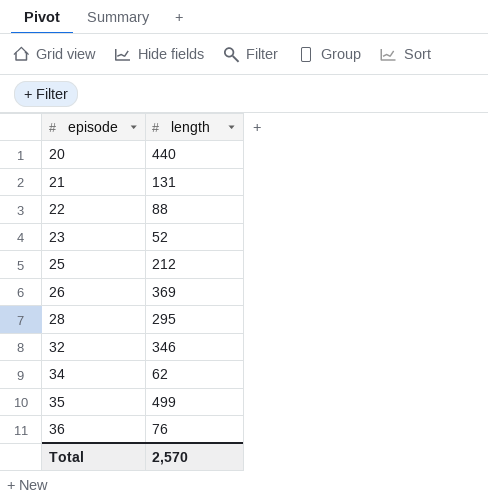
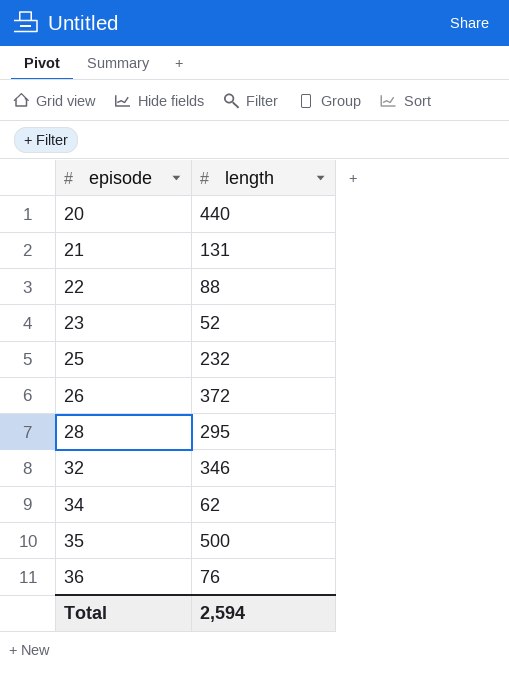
25 | length: 212 -> 232
26 | length: 369 -> 372
35 | length: 499 -> 500
Total | length: 2,570 -> 2,594

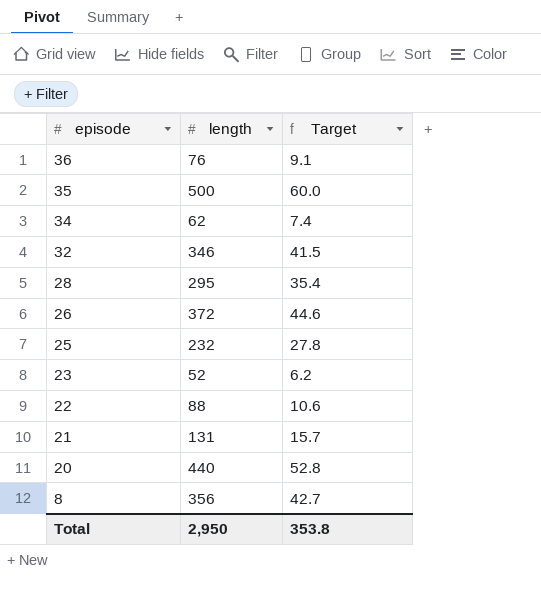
row order: episode ascending -> episode descending
column Target | formula: none -> [length] * 0.12
row 8: none -> 356 | 42.7
Total | length: 2,594 -> 2,950

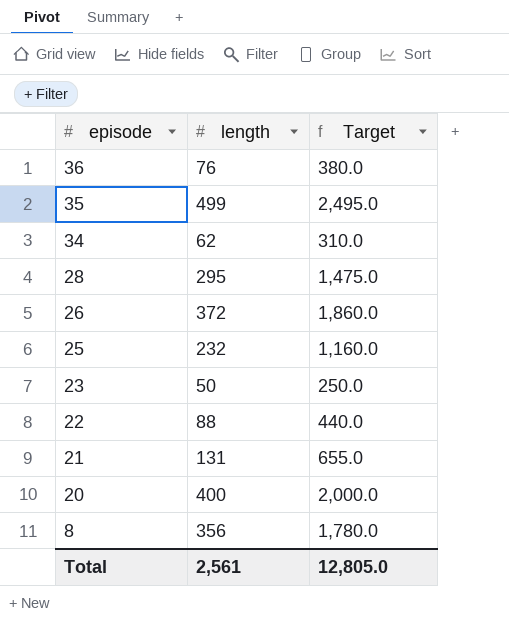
column Target | formula: [length] * 0.12 -> [length] * 5
row 32: 346 | 41.5 -> none
35 | length: 500 -> 499
23 | length: 52 -> 50
20 | length: 440 -> 400
Total | length: 2,950 -> 2,561
Total | Target: 353.8 -> 12,805.0

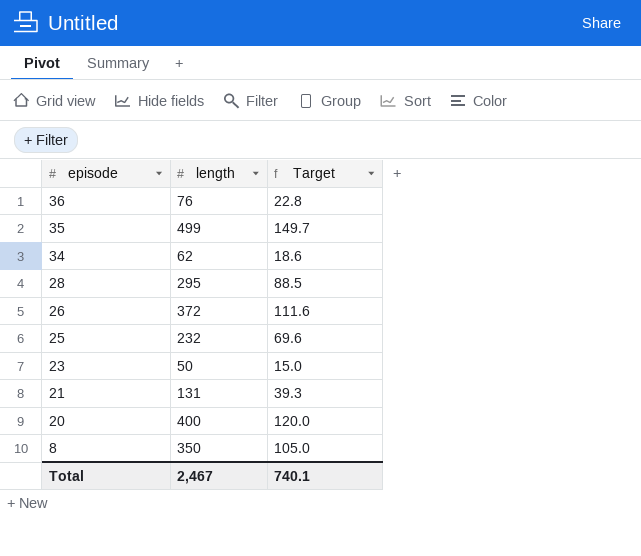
column Target | formula: [length] * 5 -> [length] * 0.3
row 22: 88 | 440.0 -> none
8 | length: 356 -> 350
Total | length: 2,561 -> 2,467
Total | Target: 12,805.0 -> 740.1

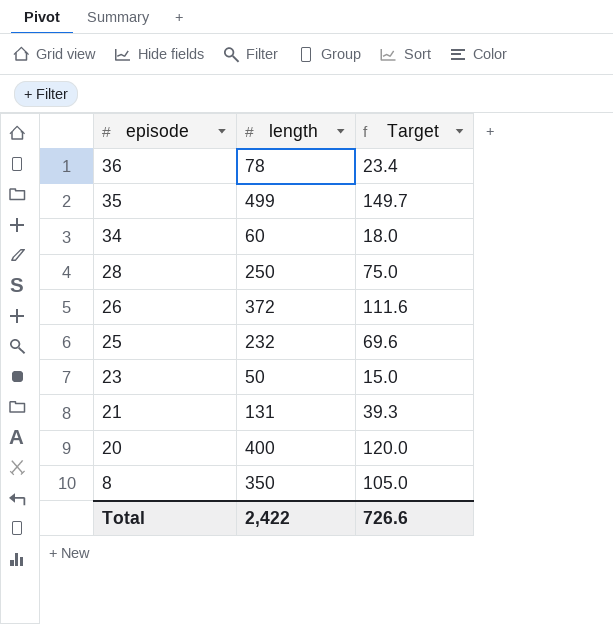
36 | length: 76 -> 78
36 | Target: 22.8 -> 23.4
34 | length: 62 -> 60
34 | Target: 18.6 -> 18.0
28 | length: 295 -> 250
28 | Target: 88.5 -> 75.0
Total | length: 2,467 -> 2,422
Total | Target: 740.1 -> 726.6

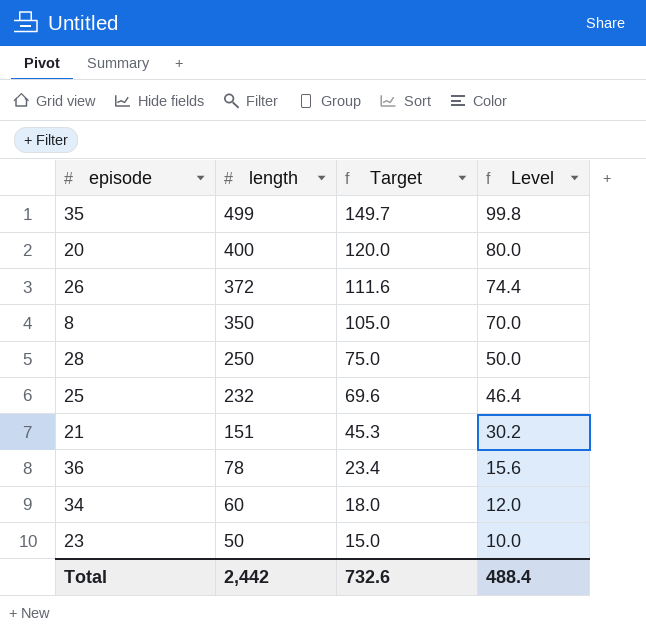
row order: episode descending -> length descending
column Level | formula: none -> [length] * 0.2
21 | length: 131 -> 151
21 | Target: 39.3 -> 45.3
Total | length: 2,422 -> 2,442
Total | Target: 726.6 -> 732.6

